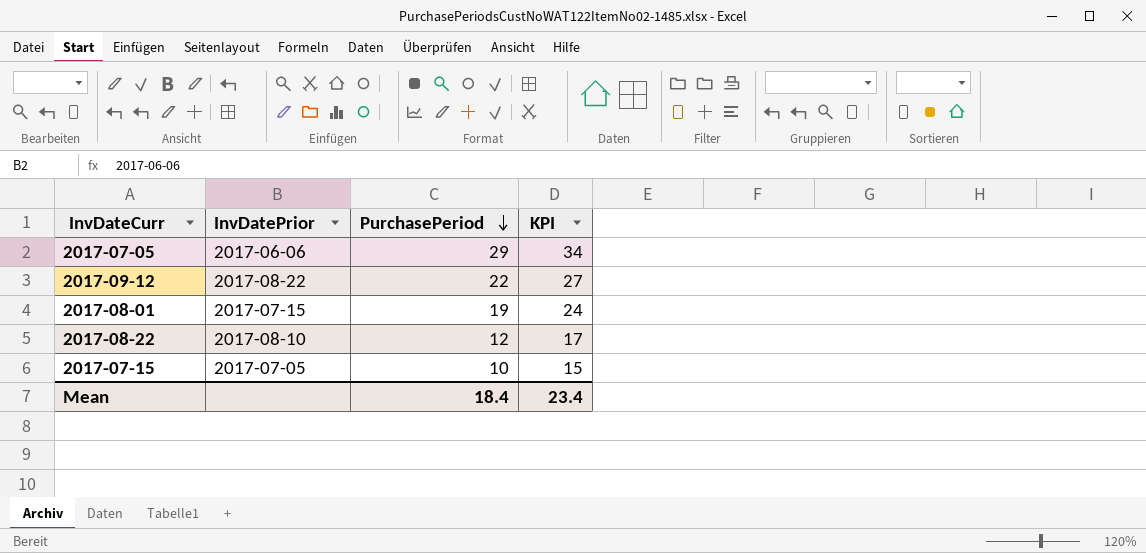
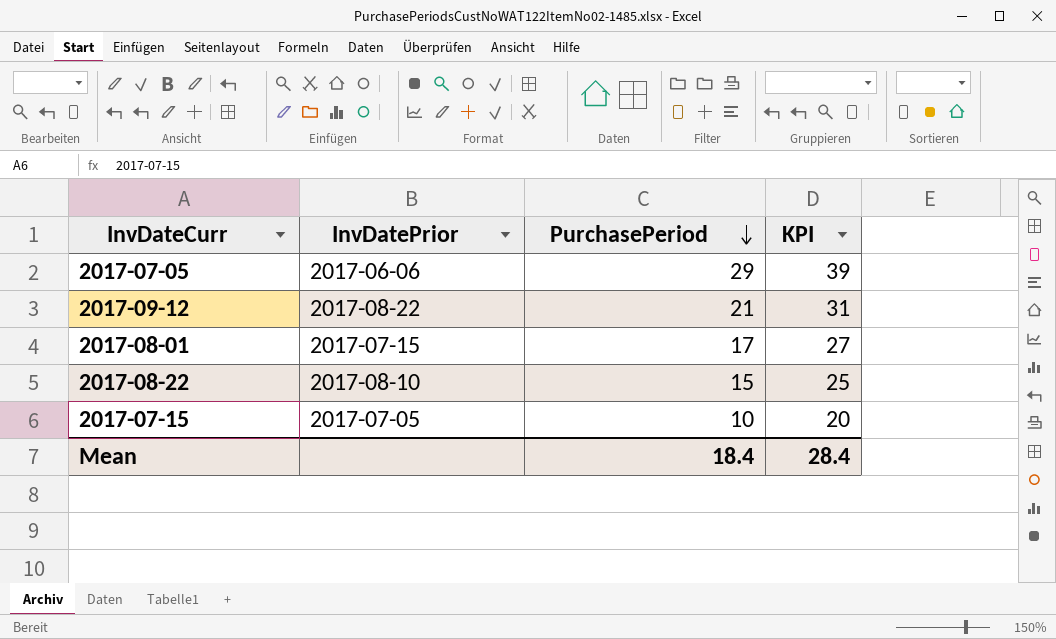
column KPI | formula: [PurchasePeriod] + 5 -> [PurchasePeriod] + 10
2017-09-12 | PurchasePeriod: 22 -> 21
2017-08-01 | PurchasePeriod: 19 -> 17
2017-08-22 | PurchasePeriod: 12 -> 15
Mean | KPI: 23.4 -> 28.4

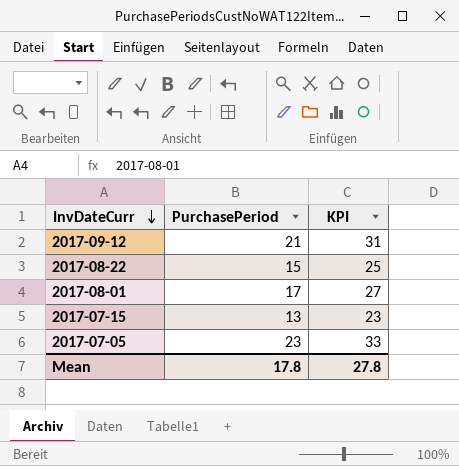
row order: PurchasePeriod descending -> InvDateCurr descending
column InvDatePrior | position: 2 -> none
2017-07-15 | PurchasePeriod: 10 -> 13
2017-07-15 | KPI: 20 -> 23
2017-07-05 | PurchasePeriod: 29 -> 23
2017-07-05 | KPI: 39 -> 33
Mean | PurchasePeriod: 18.4 -> 17.8
Mean | KPI: 28.4 -> 27.8

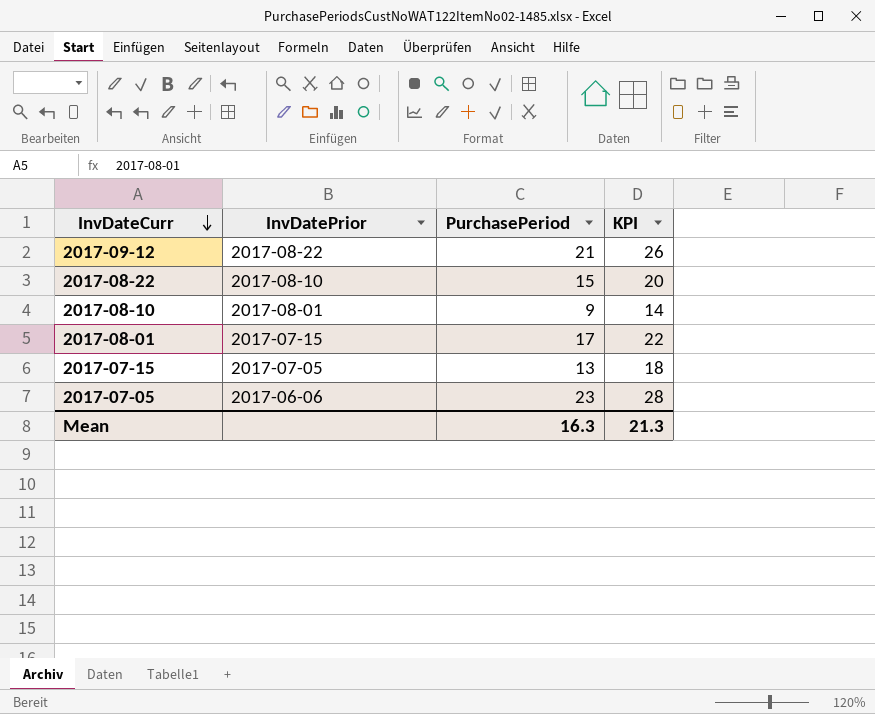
column InvDatePrior | position: none -> 2
column KPI | formula: [PurchasePeriod] + 10 -> [PurchasePeriod] + 5
row 2017-08-10: none -> 2017-08-01 | 9 | 14
Mean | PurchasePeriod: 17.8 -> 16.3
Mean | KPI: 27.8 -> 21.3

